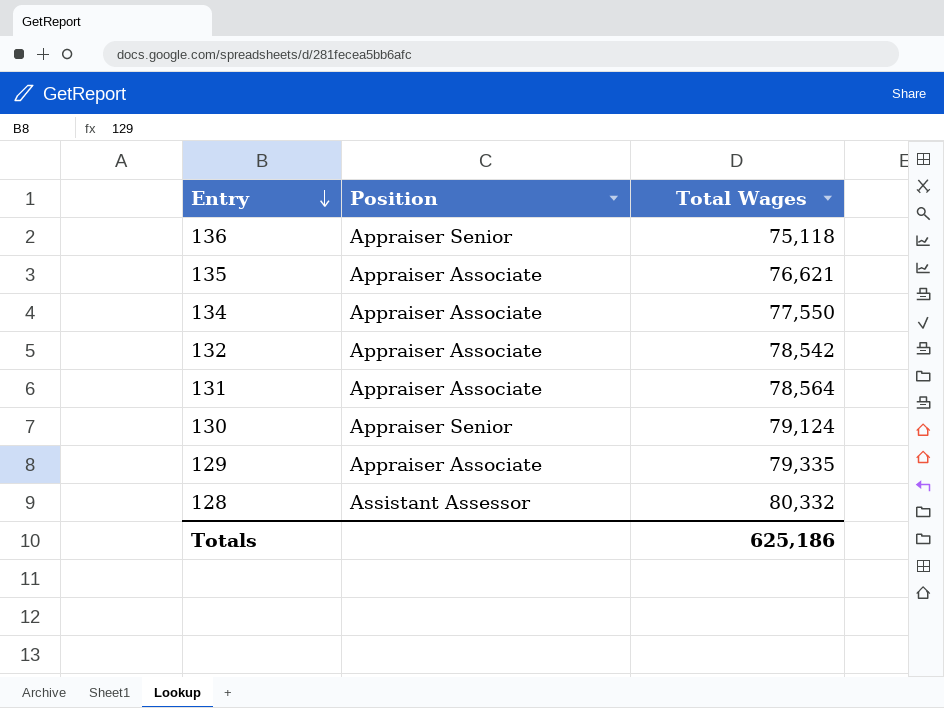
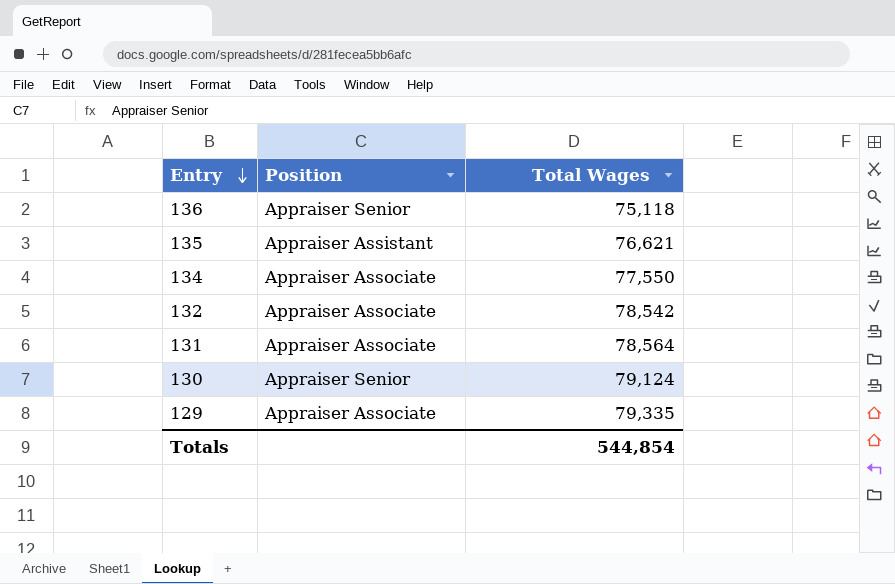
row 128: Assistant Assessor | 80,332 -> none
135 | Position: Appraiser Associate -> Appraiser Assistant
Totals | Total Wages: 625,186 -> 544,854

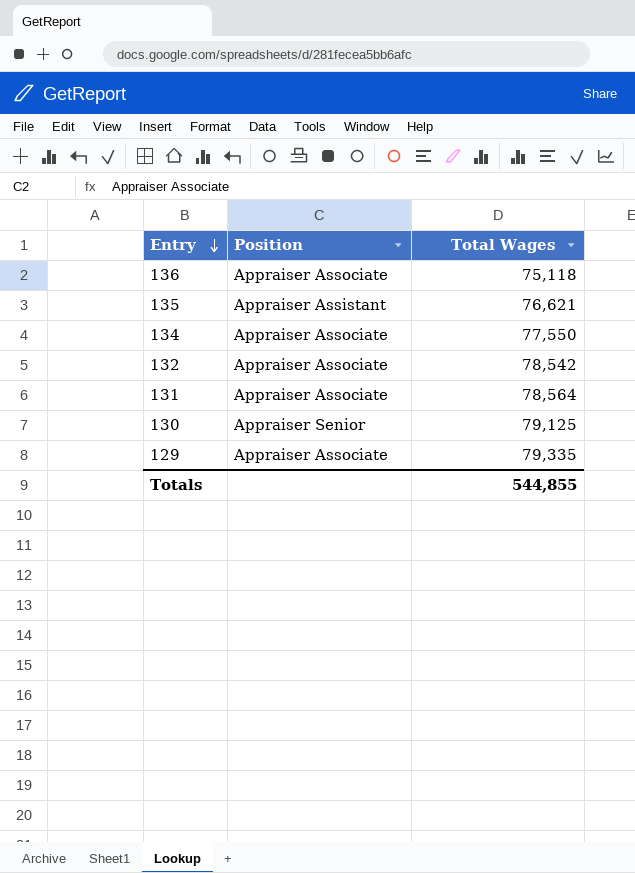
136 | Position: Appraiser Senior -> Appraiser Associate
130 | Total Wages: 79,124 -> 79,125
Totals | Total Wages: 544,854 -> 544,855

